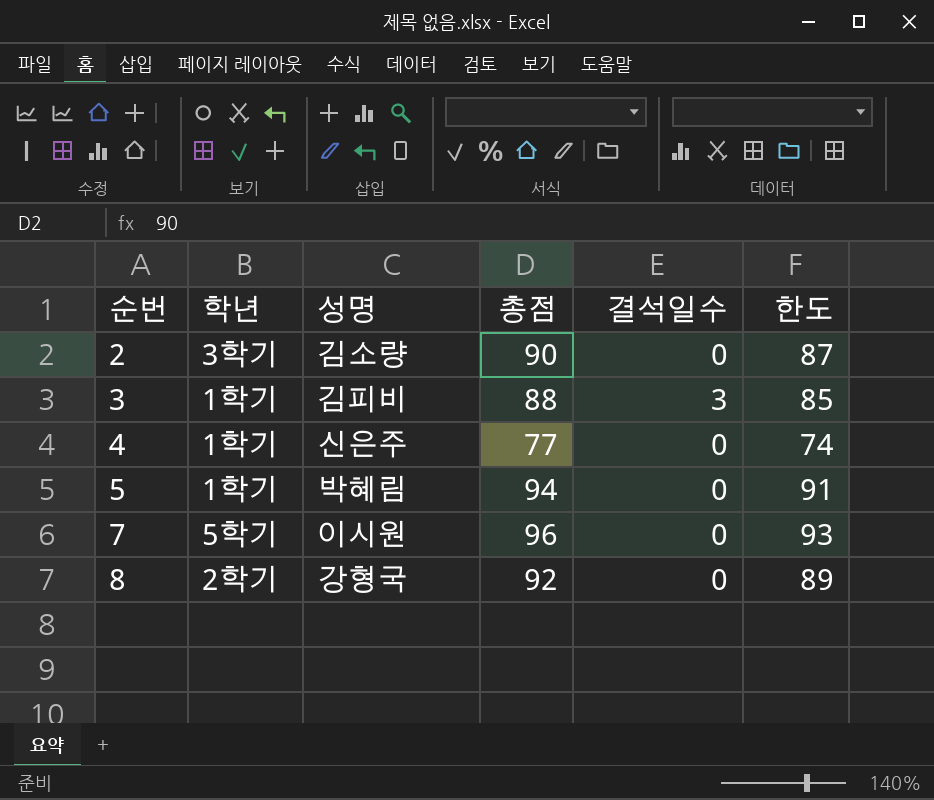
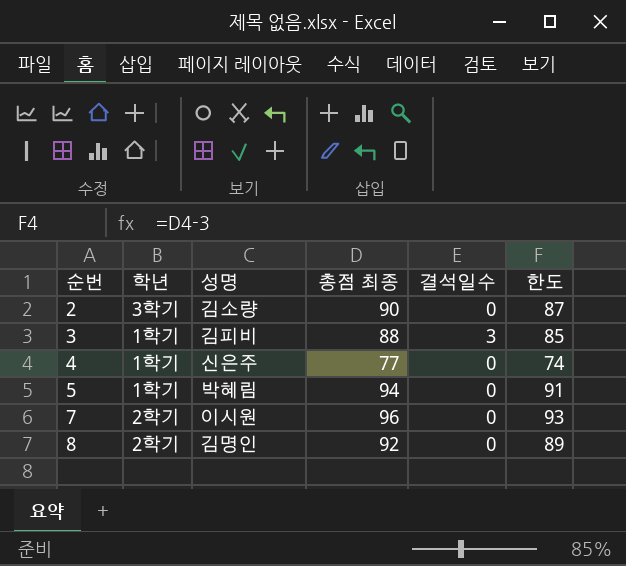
column name: 총점 -> 총점 최종
7 | 학년: 5학기 -> 2학기
8 | 성명: 강형국 -> 김명인

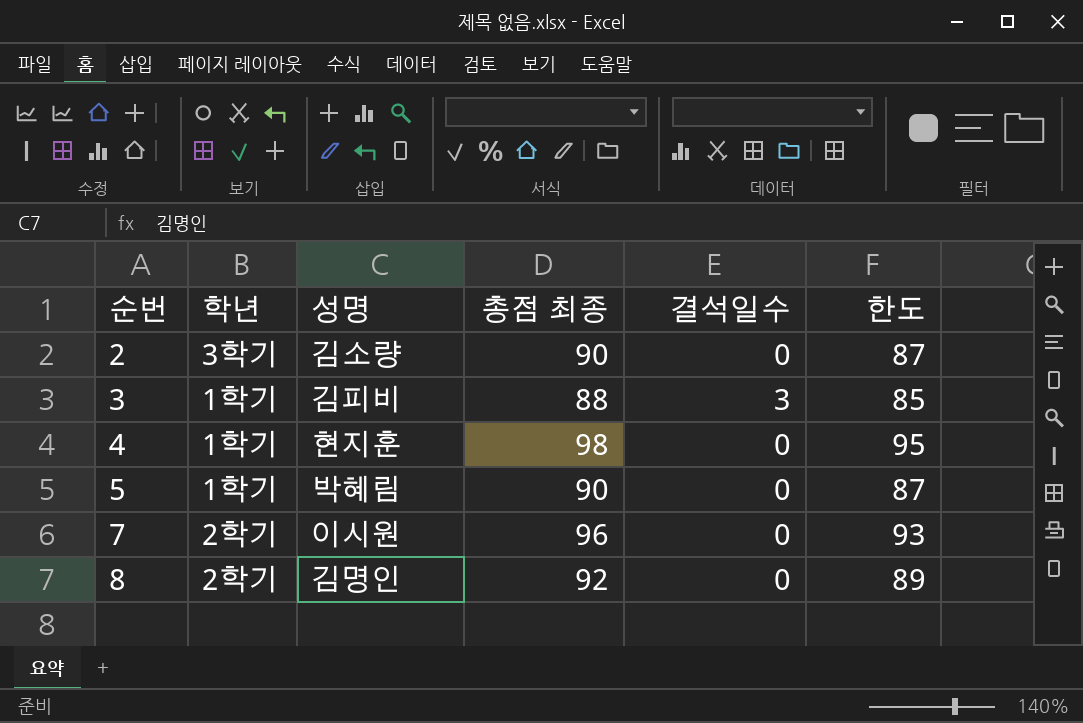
4 | 성명: 신은주 -> 현지훈
4 | 총점 최종: 77 -> 98
4 | 한도: 74 -> 95
5 | 총점 최종: 94 -> 90
5 | 한도: 91 -> 87

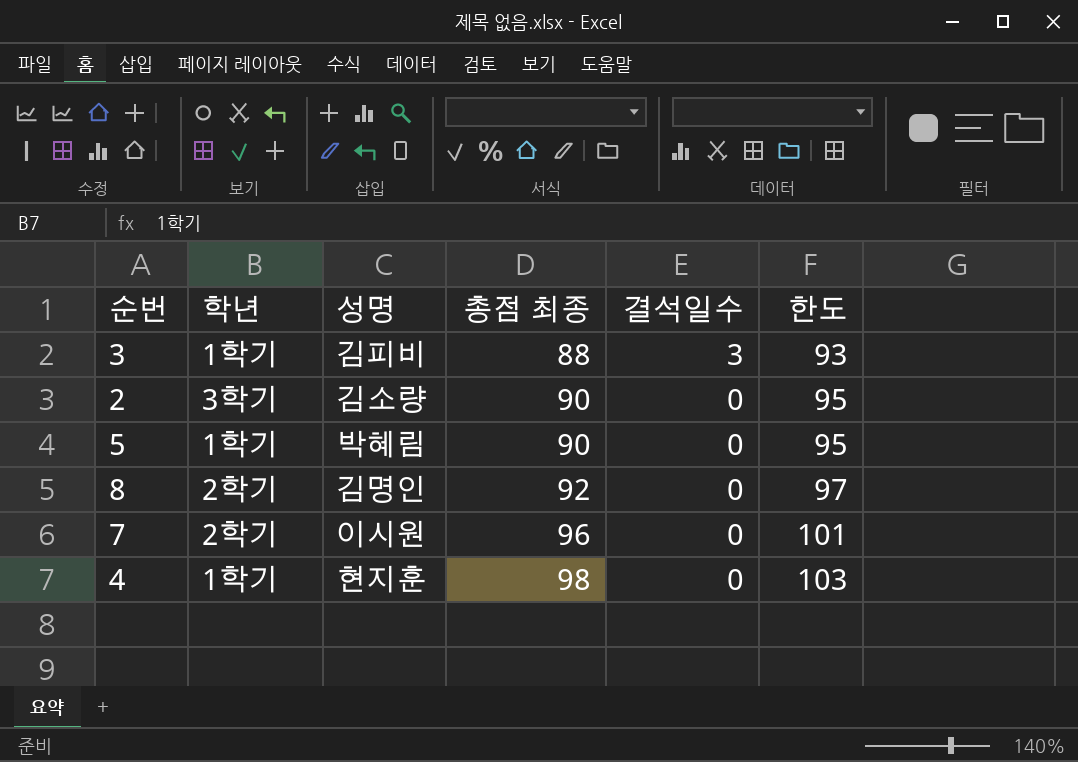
row order: 순번 ascending -> 총점 최종 ascending
column 한도 | formula: [총점 최종] - 3 -> [총점 최종] + 5

